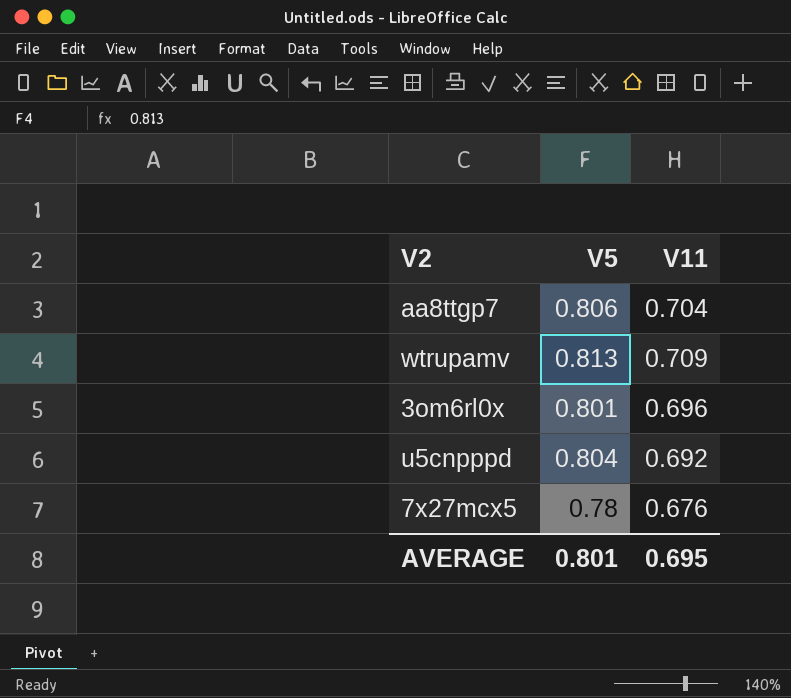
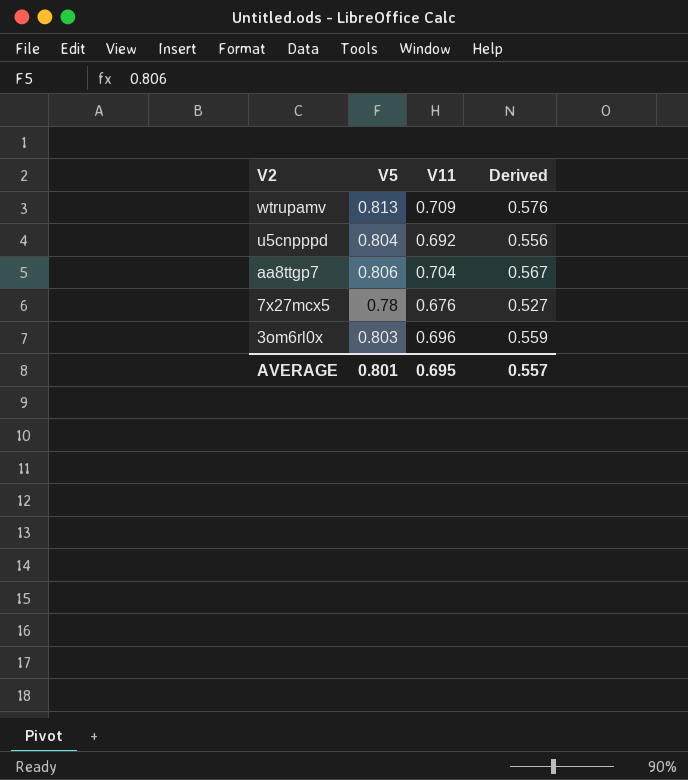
row order: none -> V2 descending
column Derived | formula: none -> [V5] * [V11]
3om6rl0x | V5: 0.801 -> 0.803

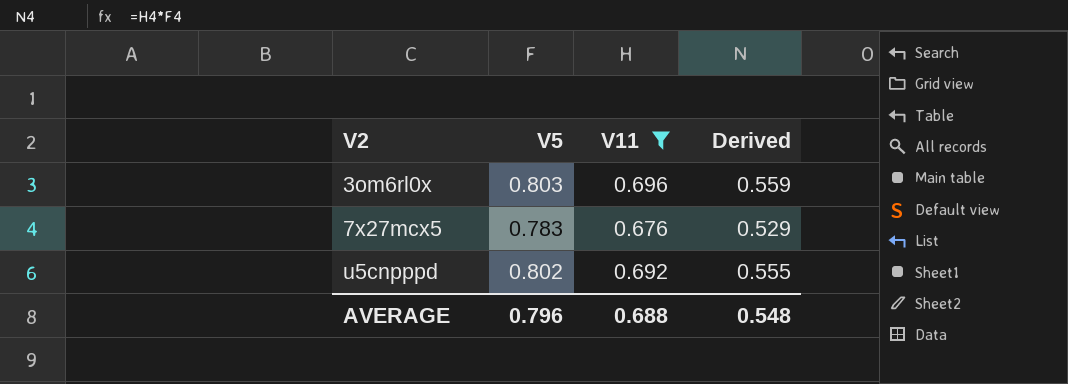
filter: none -> V11 <= 0.696
row order: V2 descending -> V2 ascending
7x27mcx5 | V5: 0.78 -> 0.783
7x27mcx5 | Derived: 0.527 -> 0.529
u5cnpppd | V5: 0.804 -> 0.802
u5cnpppd | Derived: 0.556 -> 0.555
AVERAGE | V5: 0.801 -> 0.796
AVERAGE | V11: 0.695 -> 0.688
AVERAGE | Derived: 0.557 -> 0.548

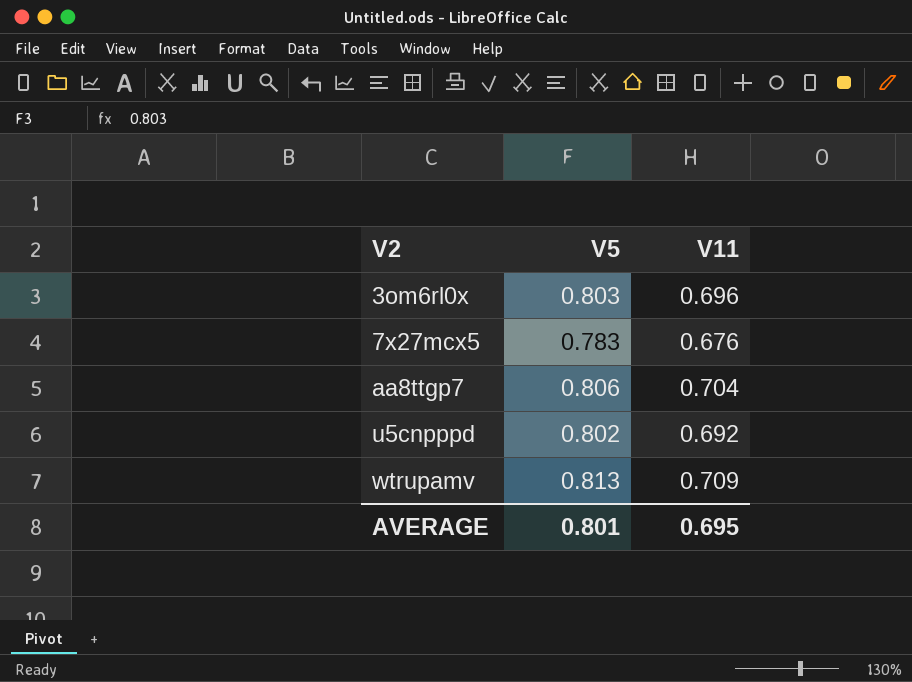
filter: V11 <= 0.696 -> none
column Derived | formula: [V5] * [V11] -> none
AVERAGE | V5: 0.796 -> 0.801
AVERAGE | V11: 0.688 -> 0.695

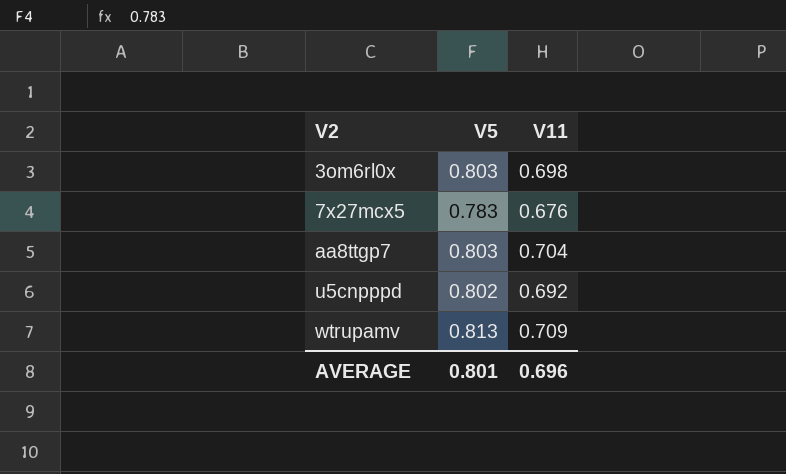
3om6rl0x | V11: 0.696 -> 0.698
aa8ttgp7 | V5: 0.806 -> 0.803
AVERAGE | V11: 0.695 -> 0.696

